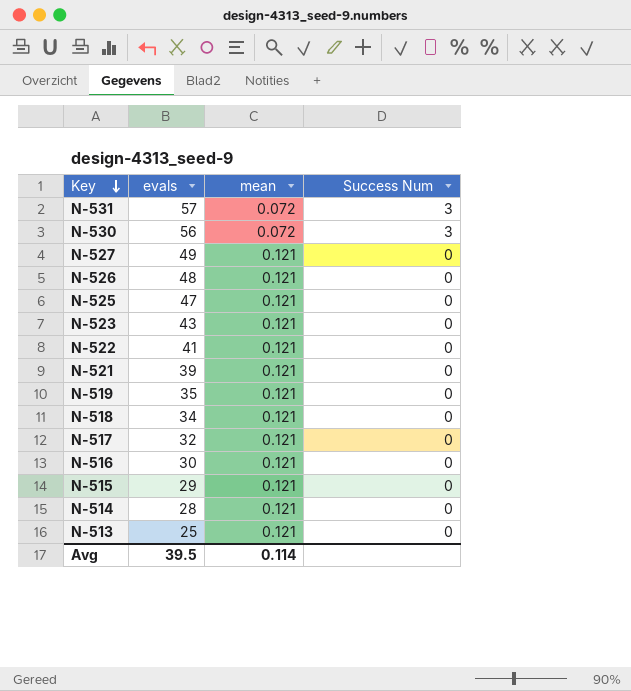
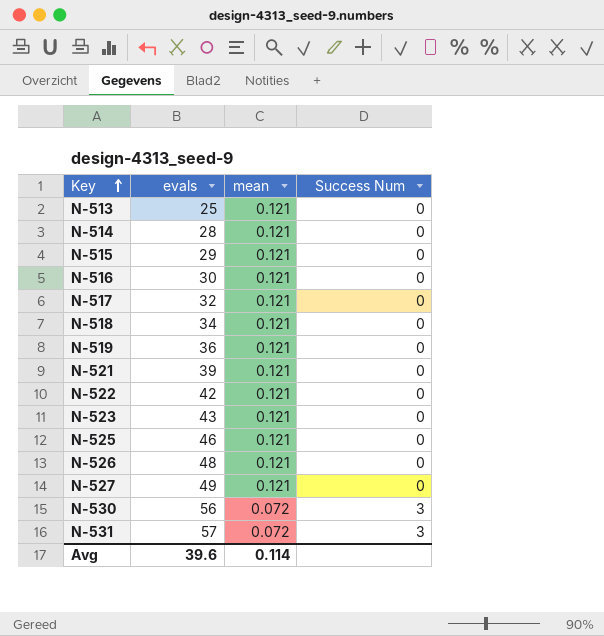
row order: Key descending -> Key ascending
N-519 | evals: 35 -> 36
N-522 | evals: 41 -> 42
N-525 | evals: 47 -> 46
Avg | evals: 39.5 -> 39.6

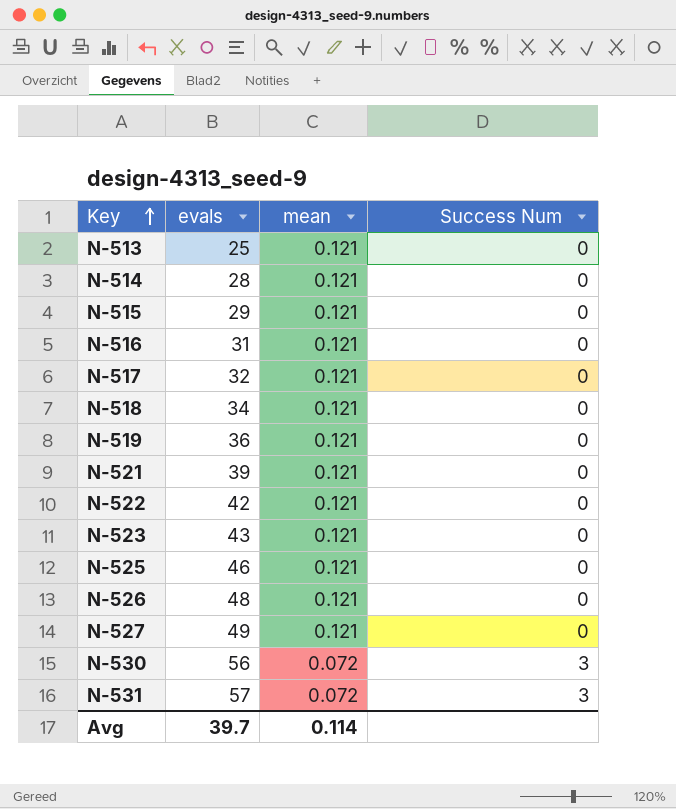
N-516 | evals: 30 -> 31
Avg | evals: 39.6 -> 39.7

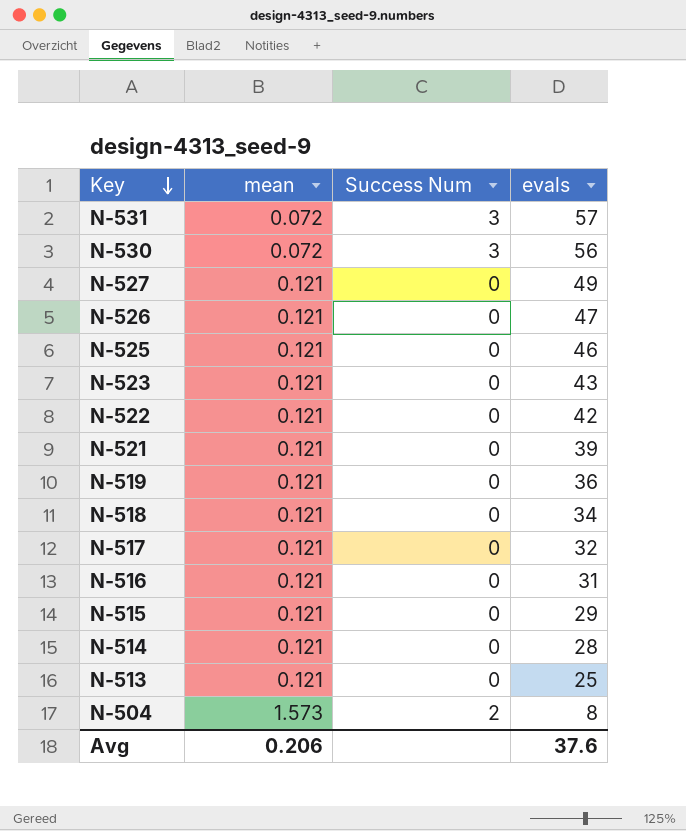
row order: Key ascending -> Key descending
column evals | position: 2 -> 4
N-526 | evals: 48 -> 47
row N-504: none -> 1.573 | 2 | 8
Avg | mean: 0.114 -> 0.206
Avg | evals: 39.7 -> 37.6

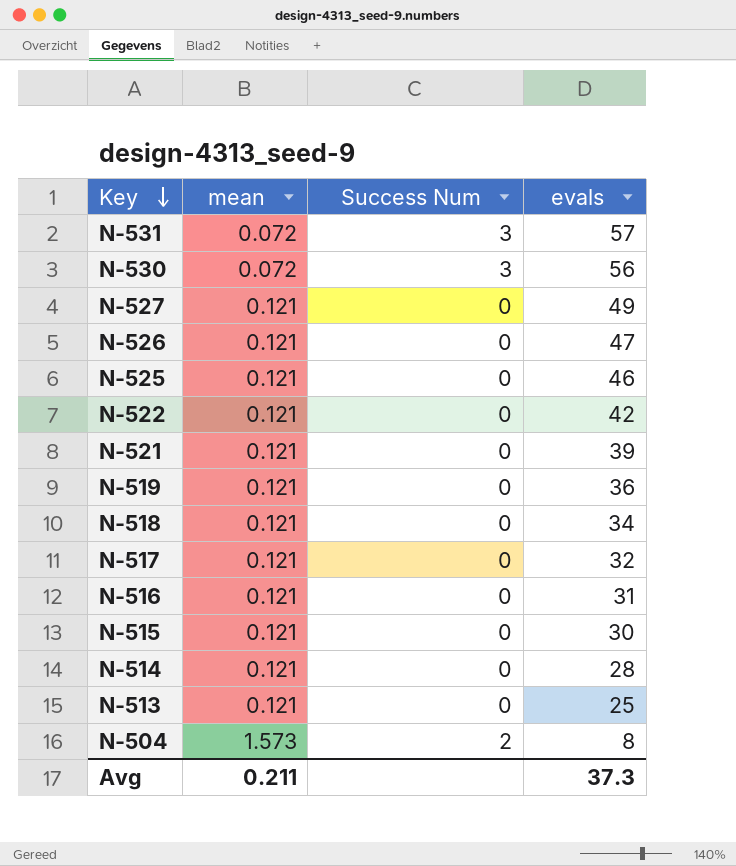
row N-523: 0.121 | 0 | 43 -> none
N-515 | evals: 29 -> 30
Avg | mean: 0.206 -> 0.211
Avg | evals: 37.6 -> 37.3

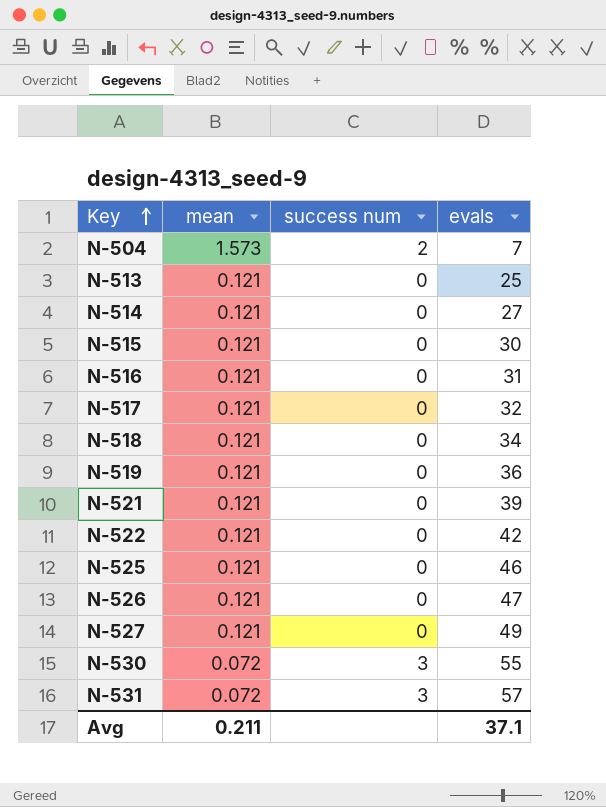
row order: Key descending -> Key ascending
column name: Success Num -> success num
N-504 | evals: 8 -> 7
N-514 | evals: 28 -> 27
N-530 | evals: 56 -> 55
Avg | evals: 37.3 -> 37.1

